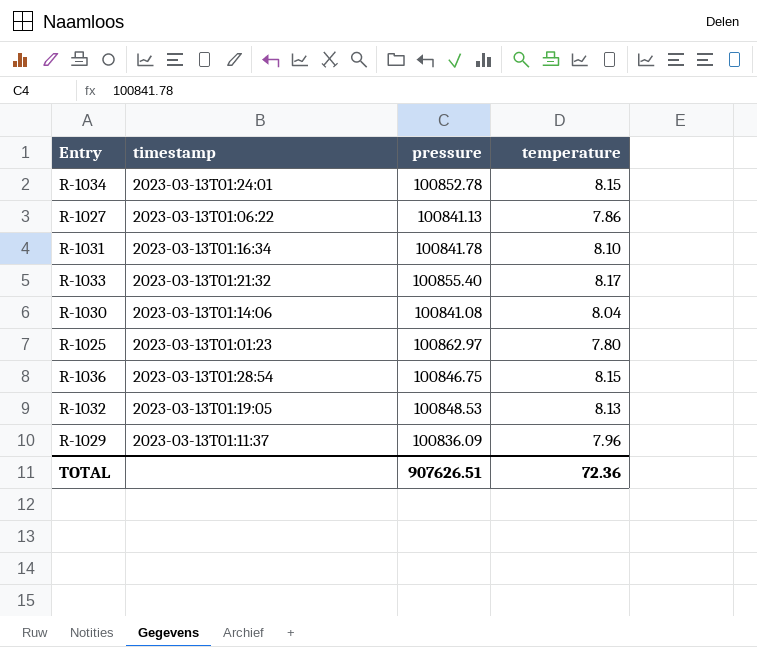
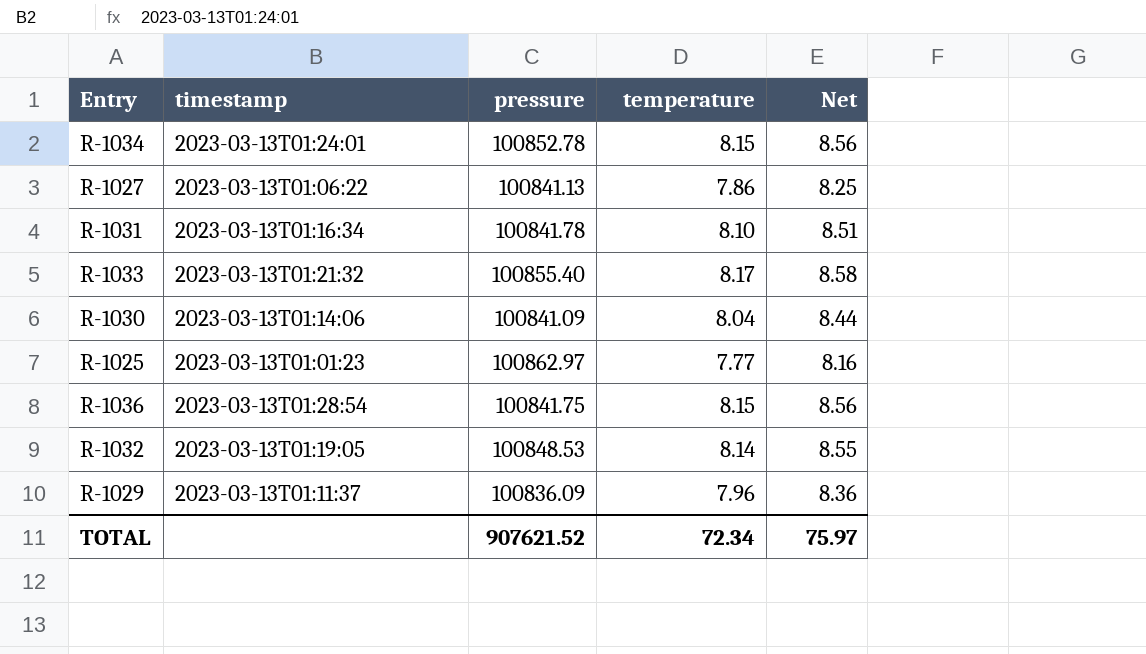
column Net | formula: none -> [temperature] * 1.05
R-1030 | pressure: 100841.08 -> 100841.09
R-1025 | temperature: 7.80 -> 7.77
R-1036 | pressure: 100846.75 -> 100841.75
R-1032 | temperature: 8.13 -> 8.14
TOTAL | pressure: 907626.51 -> 907621.52
TOTAL | temperature: 72.36 -> 72.34

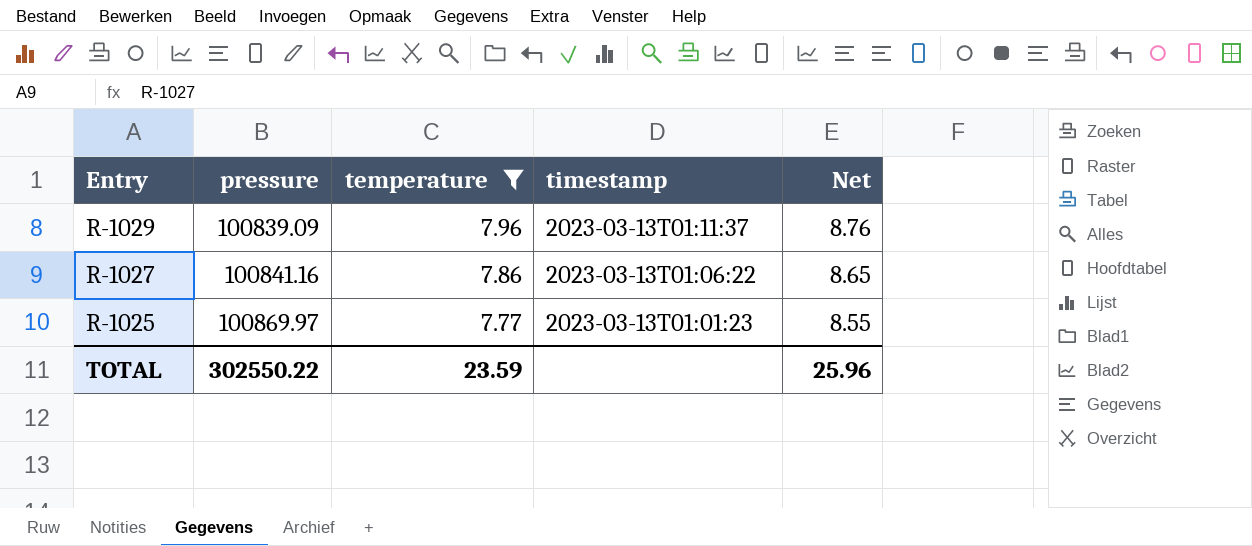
filter: none -> temperature <= 7.96
row order: none -> Entry descending
column timestamp | position: 2 -> 4
column Net | formula: [temperature] * 1.05 -> [temperature] * 1.1
R-1029 | pressure: 100836.09 -> 100839.09
R-1027 | pressure: 100841.13 -> 100841.16
R-1025 | pressure: 100862.97 -> 100869.97
TOTAL | pressure: 907621.52 -> 302550.22
TOTAL | temperature: 72.34 -> 23.59
TOTAL | Net: 75.97 -> 25.96

